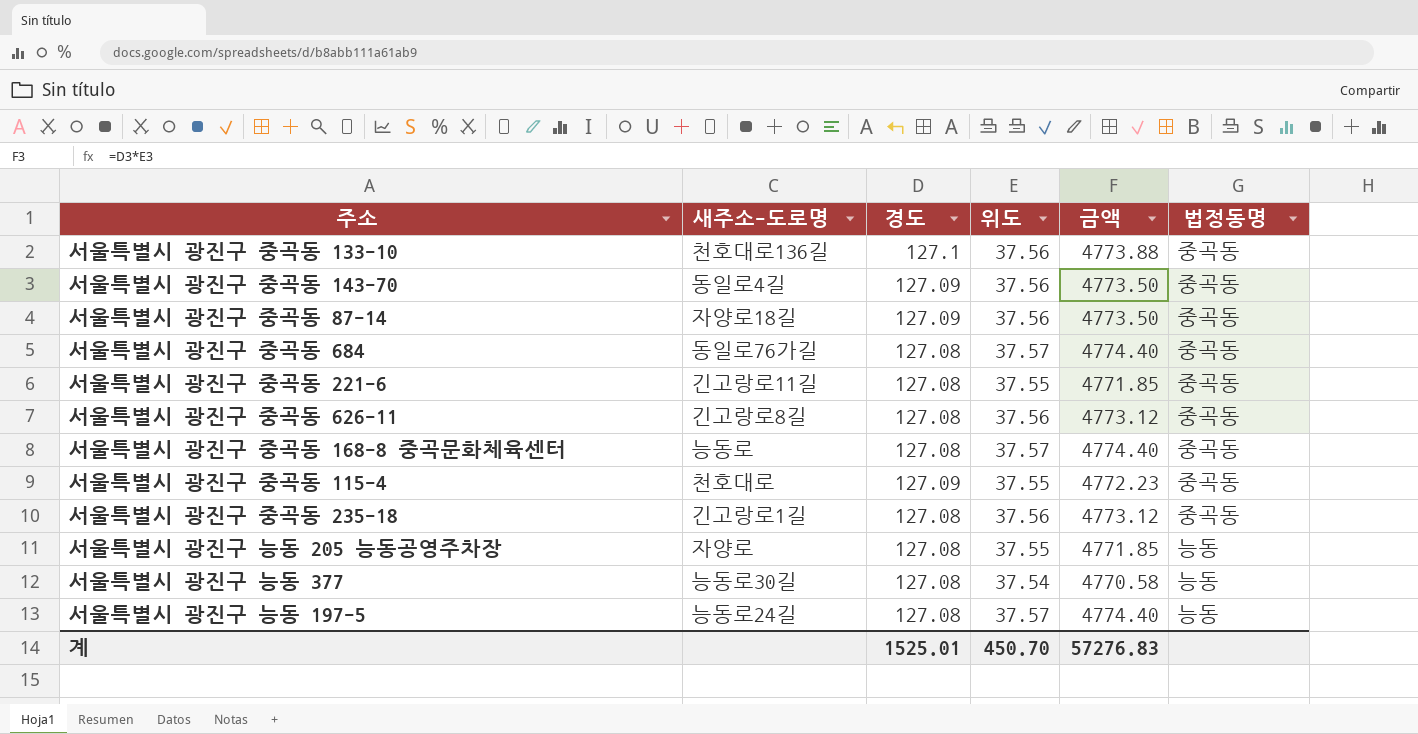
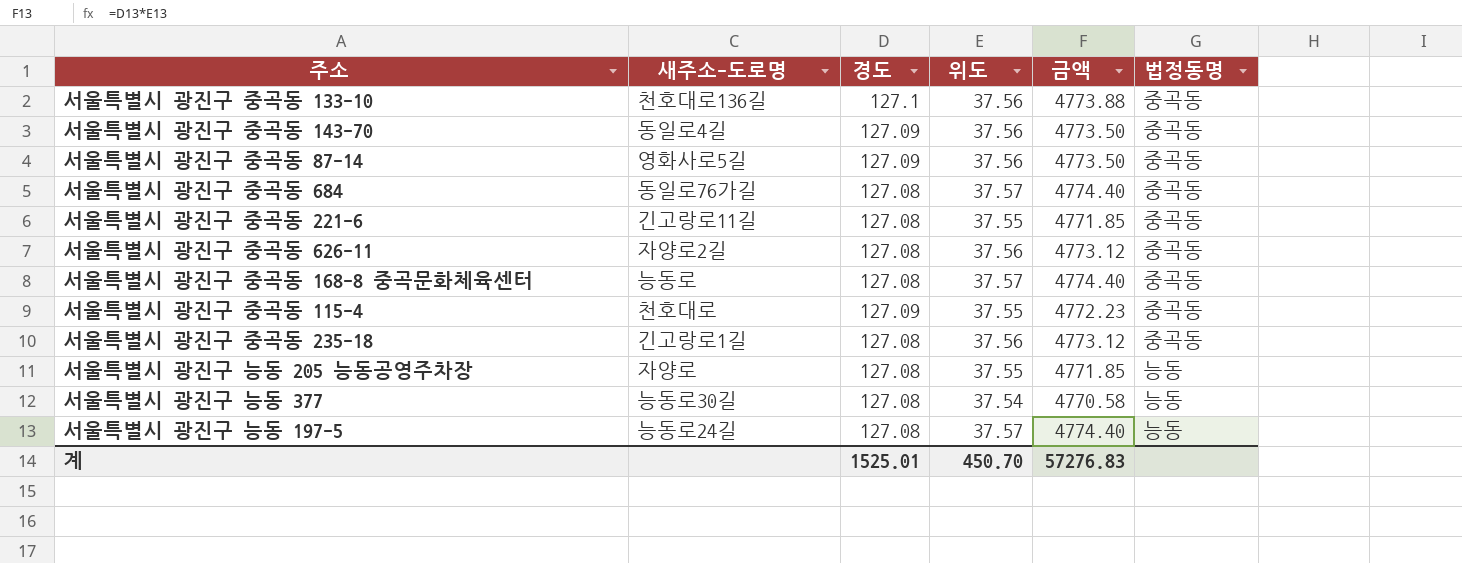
서울특별시 광진구 중곡동 87-14 | 새주소-도로명: 자양로18길 -> 영화사로5길
서울특별시 광진구 중곡동 626-11 | 새주소-도로명: 긴고랑로8길 -> 자양로2길

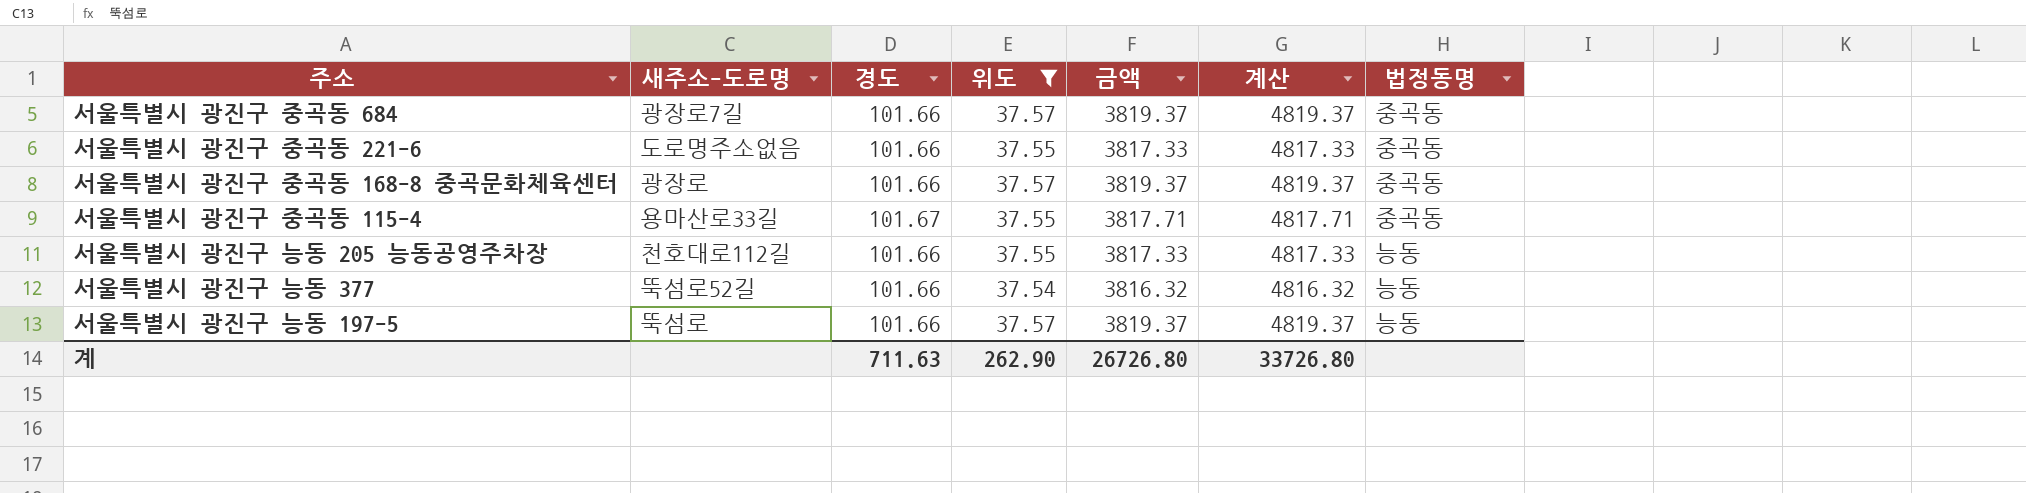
filter: none -> 위도 != 37.56
column 계산 | formula: none -> [금액] + 1000
서울특별시 광진구 중곡동 684 | 새주소-도로명: 동일로76가길 -> 광장로7길
서울특별시 광진구 중곡동 684 | 경도: 127.08 -> 101.66
서울특별시 광진구 중곡동 684 | 금액: 4774.40 -> 3819.37
서울특별시 광진구 중곡동 221-6 | 새주소-도로명: 긴고랑로11길 -> 도로명주소없음
서울특별시 광진구 중곡동 221-6 | 경도: 127.08 -> 101.66
서울특별시 광진구 중곡동 221-6 | 금액: 4771.85 -> 3817.33
서울특별시 광진구 중곡동 168-8 중곡문화체육센터 | 새주소-도로명: 능동로 -> 광장로
서울특별시 광진구 중곡동 168-8 중곡문화체육센터 | 경도: 127.08 -> 101.66
서울특별시 광진구 중곡동 168-8 중곡문화체육센터 | 금액: 4774.40 -> 3819.37
서울특별시 광진구 중곡동 115-4 | 새주소-도로명: 천호대로 -> 용마산로33길
서울특별시 광진구 중곡동 115-4 | 경도: 127.09 -> 101.67
서울특별시 광진구 중곡동 115-4 | 금액: 4772.23 -> 3817.71
서울특별시 광진구 능동 205 능동공영주차장 | 새주소-도로명: 자양로 -> 천호대로112길
서울특별시 광진구 능동 205 능동공영주차장 | 경도: 127.08 -> 101.66
서울특별시 광진구 능동 205 능동공영주차장 | 금액: 4771.85 -> 3817.33
서울특별시 광진구 능동 377 | 새주소-도로명: 능동로30길 -> 뚝섬로52길
서울특별시 광진구 능동 377 | 경도: 127.08 -> 101.66
서울특별시 광진구 능동 377 | 금액: 4770.58 -> 3816.32
서울특별시 광진구 능동 197-5 | 새주소-도로명: 능동로24길 -> 뚝섬로
서울특별시 광진구 능동 197-5 | 경도: 127.08 -> 101.66
서울특별시 광진구 능동 197-5 | 금액: 4774.40 -> 3819.37
계 | 경도: 1525.01 -> 711.63
계 | 위도: 450.70 -> 262.90
계 | 금액: 57276.83 -> 26726.80

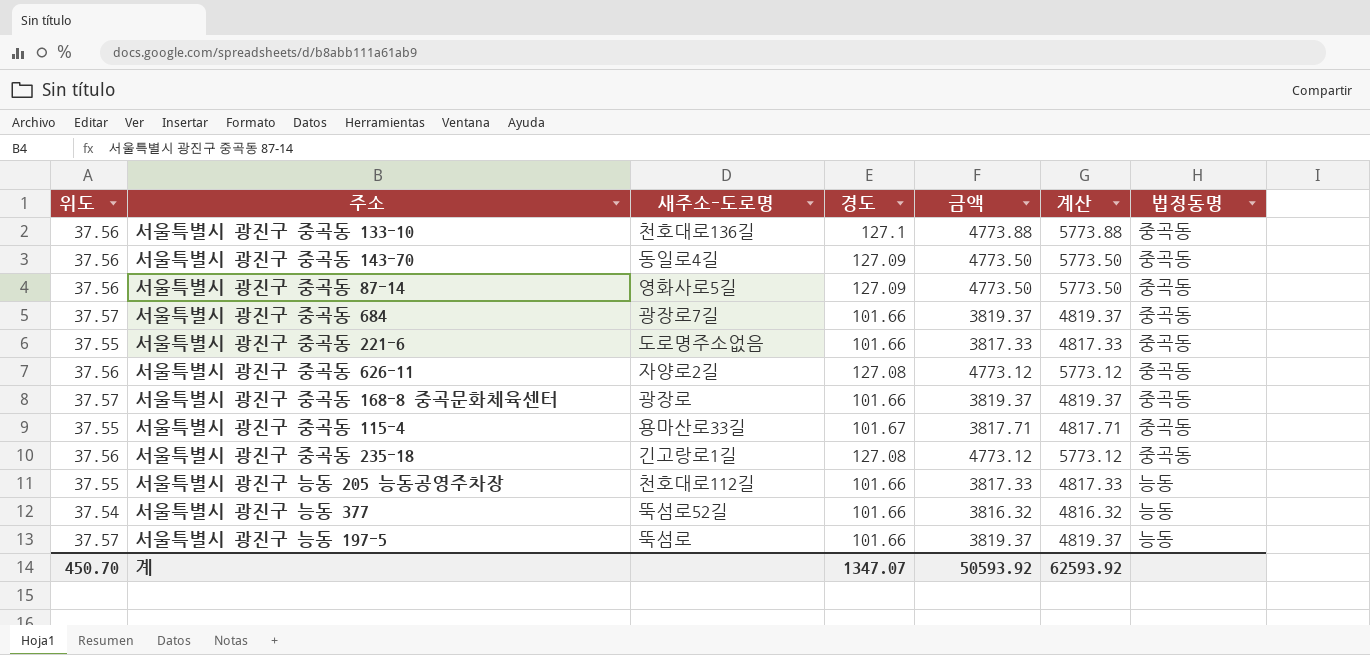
filter: 위도 != 37.56 -> none
column 위도 | position: 4 -> 1
계 | 위도: 262.90 -> 450.70
계 | 경도: 711.63 -> 1347.07
계 | 금액: 26726.80 -> 50593.92
계 | 계산: 33726.80 -> 62593.92

